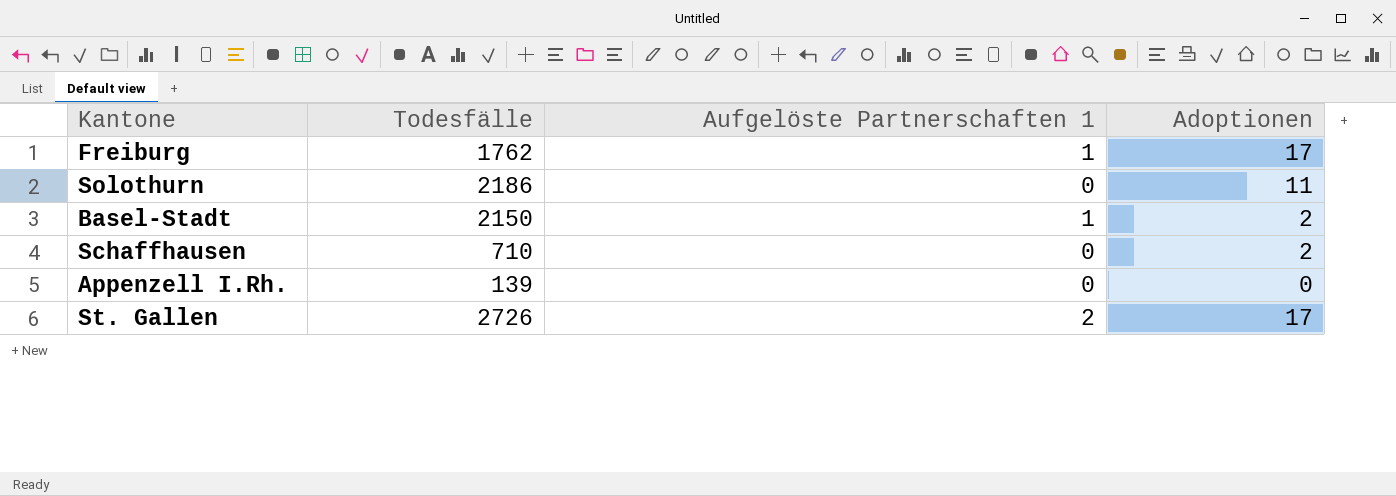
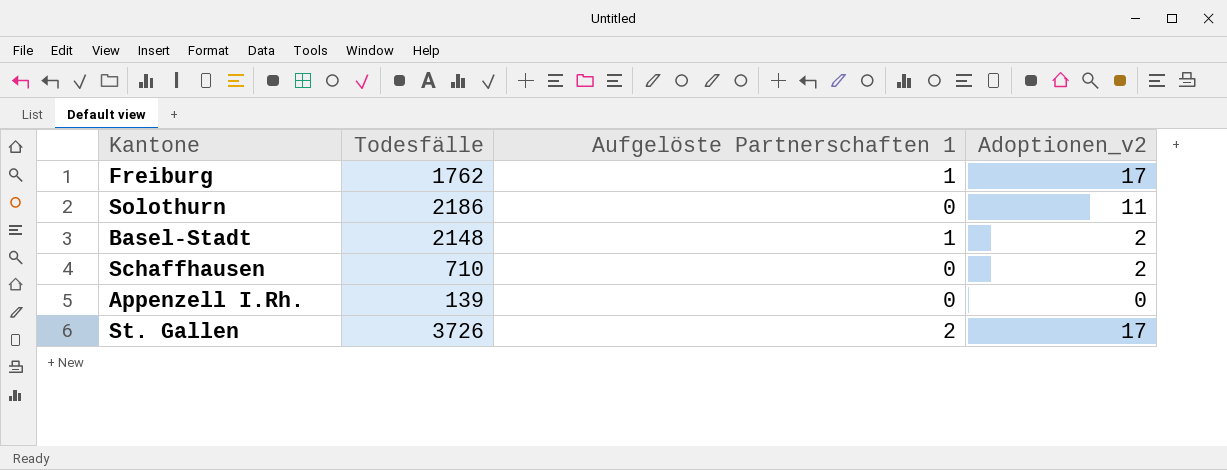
column name: Adoptionen -> Adoptionen_v2
Basel-Stadt | Todesfälle: 2150 -> 2148
St. Gallen | Todesfälle: 2726 -> 3726

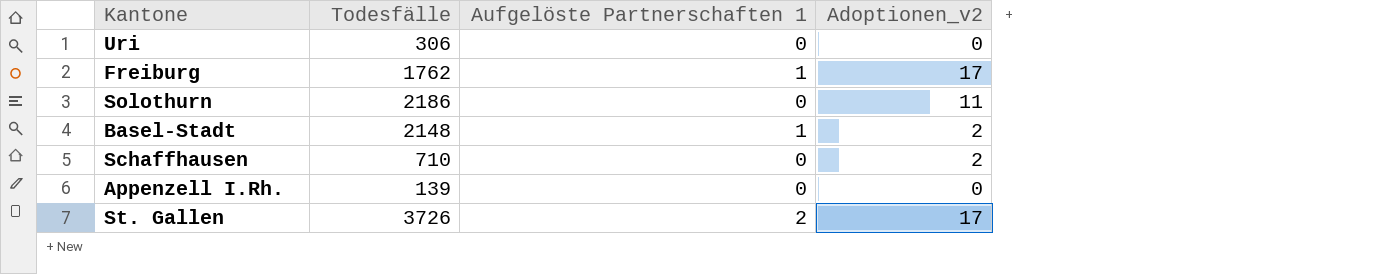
row Uri: none -> 306 | 0 | 0

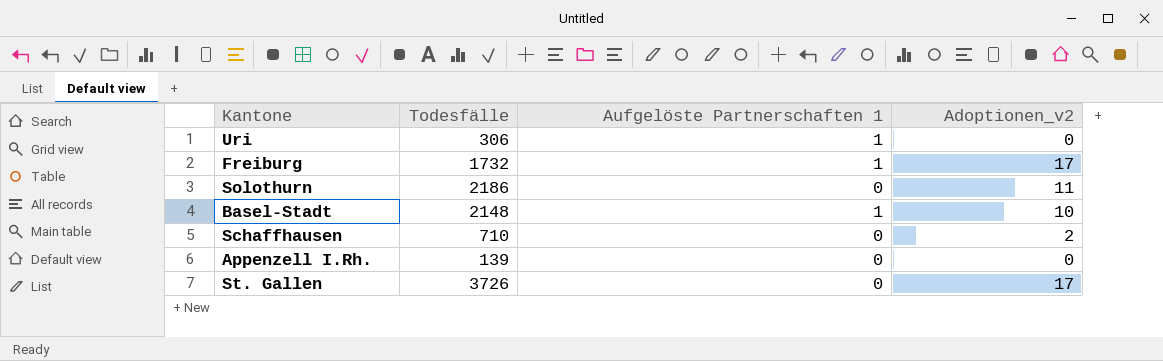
Uri | Aufgelöste Partnerschaften 1: 0 -> 1
Freiburg | Todesfälle: 1762 -> 1732
Basel-Stadt | Adoptionen_v2: 2 -> 10
St. Gallen | Aufgelöste Partnerschaften 1: 2 -> 0

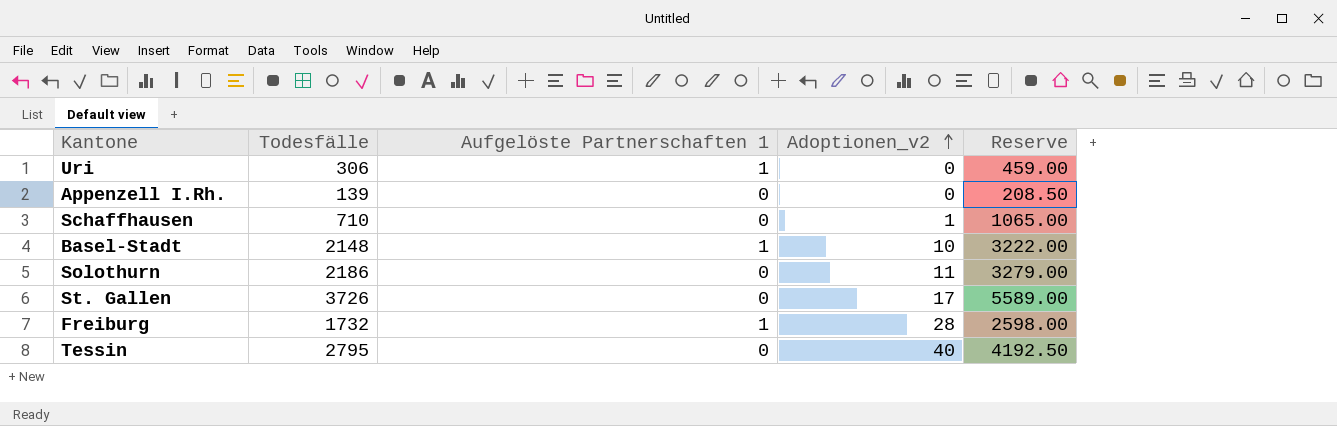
row order: none -> Adoptionen_v2 ascending
column Reserve | formula: none -> [Todesfälle] * 1.5
Schaffhausen | Adoptionen_v2: 2 -> 1
Freiburg | Adoptionen_v2: 17 -> 28
row Tessin: none -> 2795 | 0 | 40 | 4192.50

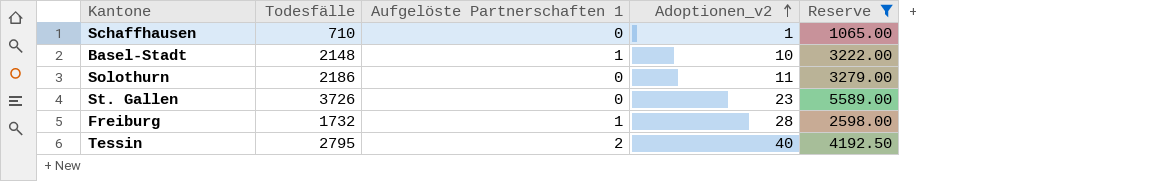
filter: none -> Reserve >= 1065.00
St. Gallen | Adoptionen_v2: 17 -> 23
Tessin | Aufgelöste Partnerschaften 1: 0 -> 2

